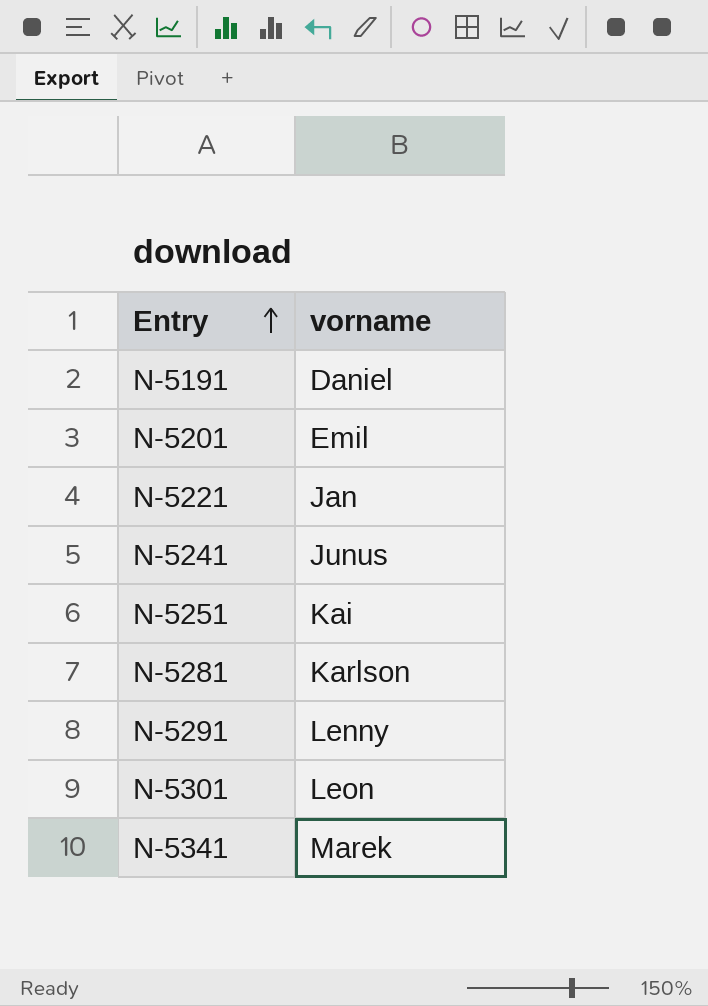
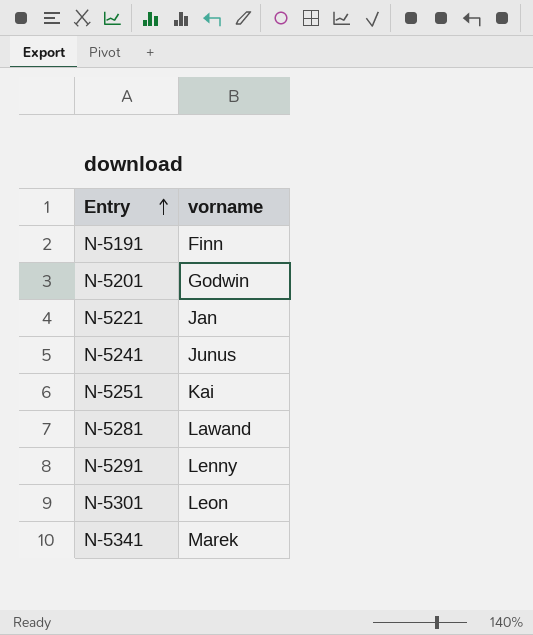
N-5191 | vorname: Daniel -> Finn
N-5201 | vorname: Emil -> Godwin
N-5281 | vorname: Karlson -> Lawand

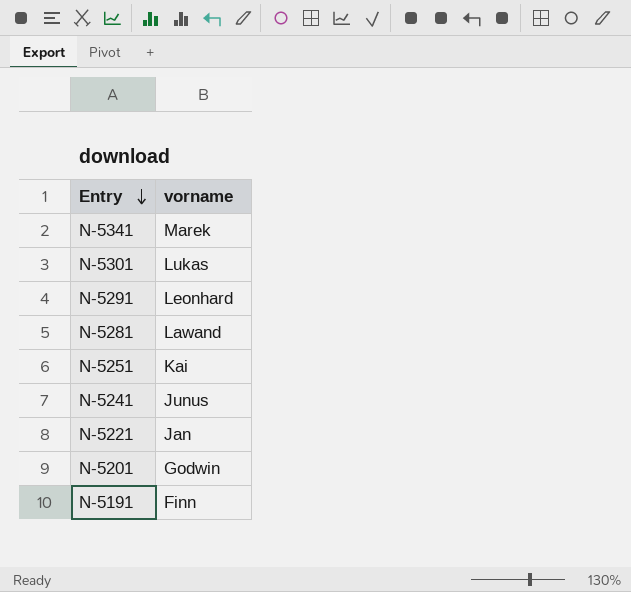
row order: Entry ascending -> Entry descending
N-5301 | vorname: Leon -> Lukas
N-5291 | vorname: Lenny -> Leonhard

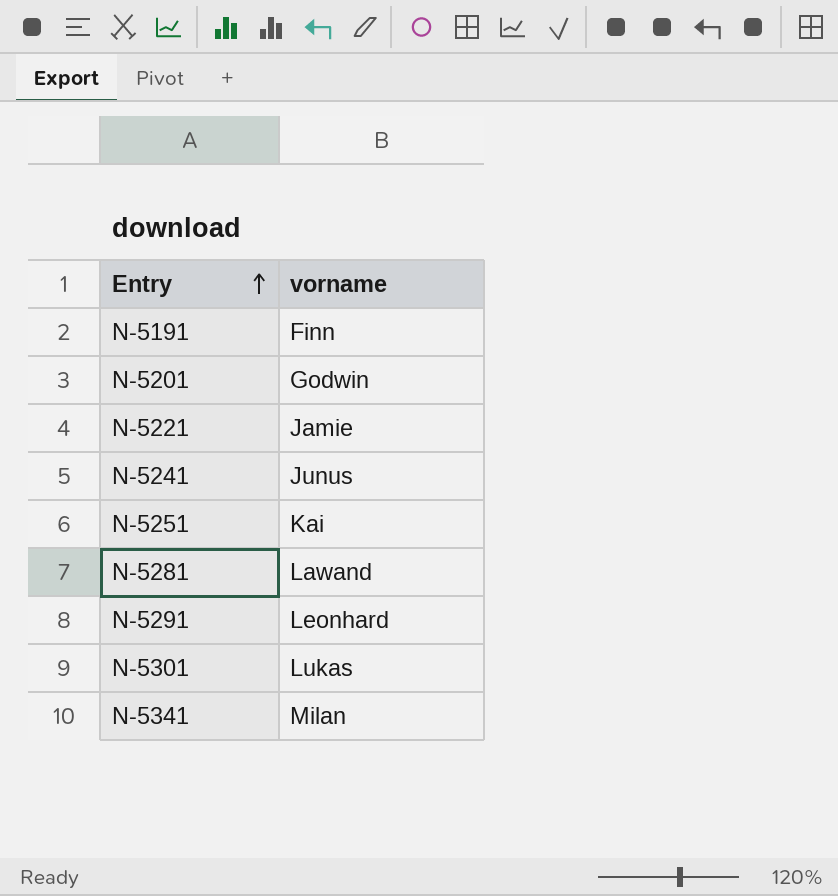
row order: Entry descending -> Entry ascending
N-5221 | vorname: Jan -> Jamie
N-5341 | vorname: Marek -> Milan

